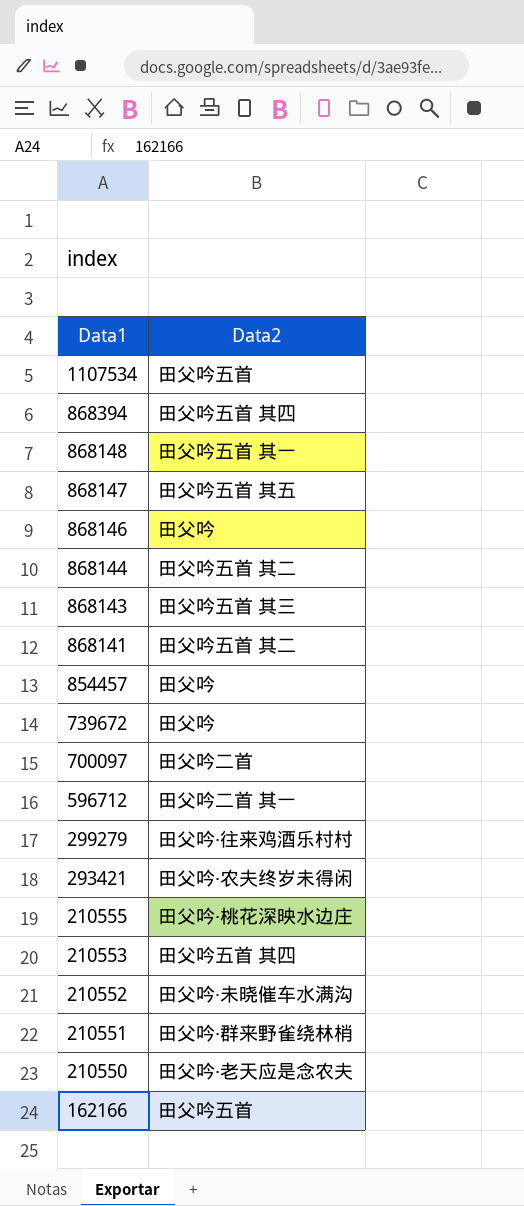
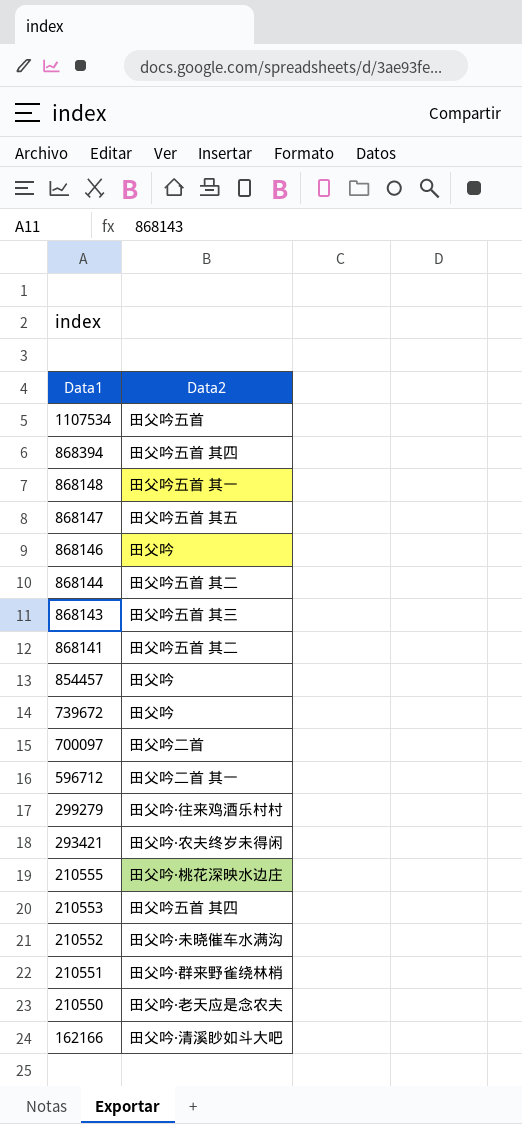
162166 | Data2: 田父吟五首 -> 田父吟·清溪眇如斗大吧

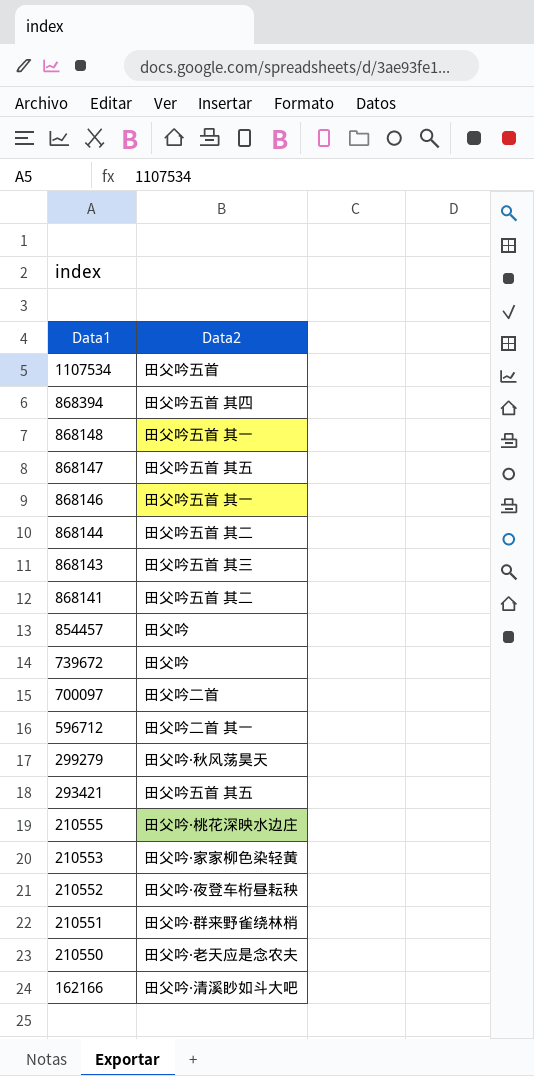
868146 | Data2: 田父吟 -> 田父吟五首 其一
299279 | Data2: 田父吟·往来鸡酒乐村村 -> 田父吟·秋风荡昊天
293421 | Data2: 田父吟·农夫终岁未得闲 -> 田父吟五首 其五
210553 | Data2: 田父吟五首 其四 -> 田父吟·家家柳色染轻黄
210552 | Data2: 田父吟·未晓催车水满沟 -> 田父吟·夜登车桁昼耘秧

